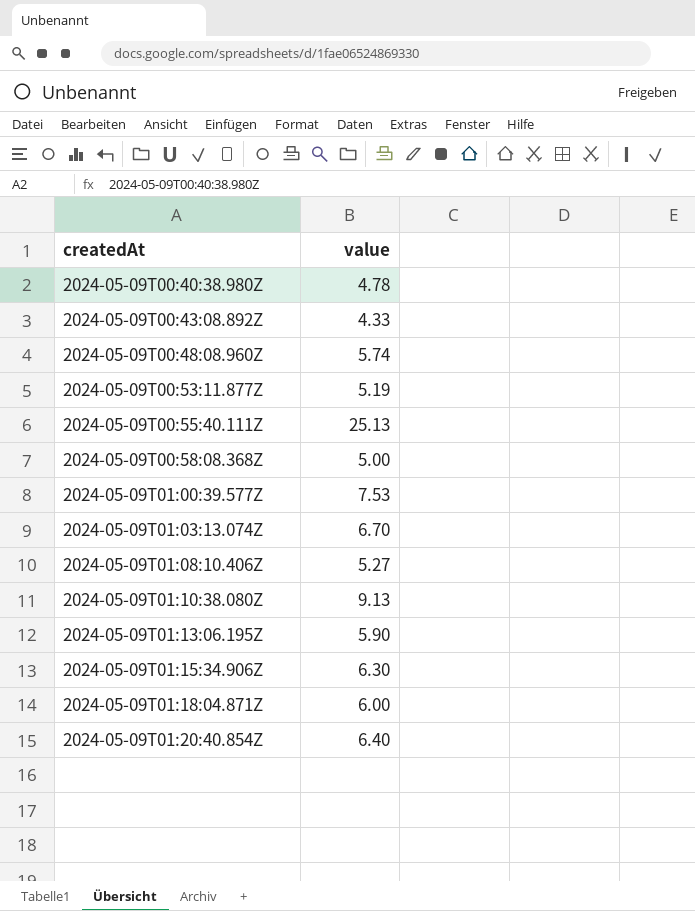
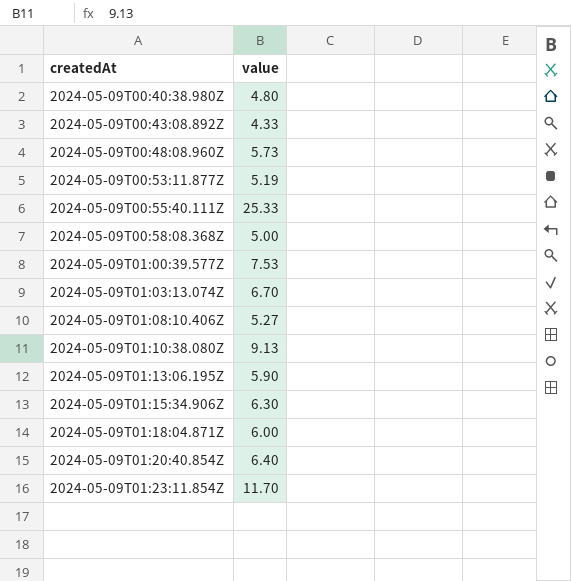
2024-05-09T00:40:38.980Z | value: 4.78 -> 4.80
2024-05-09T00:48:08.960Z | value: 5.74 -> 5.73
2024-05-09T00:55:40.111Z | value: 25.13 -> 25.33
row 2024-05-09T01:23:11.854Z: none -> 11.70

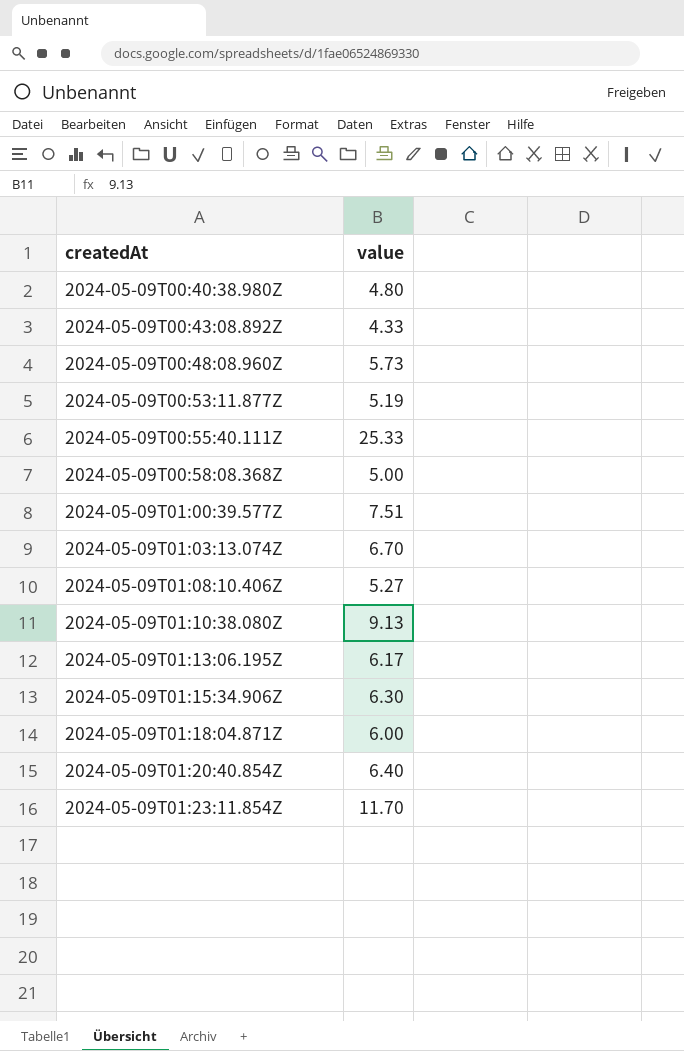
2024-05-09T01:00:39.577Z | value: 7.53 -> 7.51
2024-05-09T01:13:06.195Z | value: 5.90 -> 6.17

